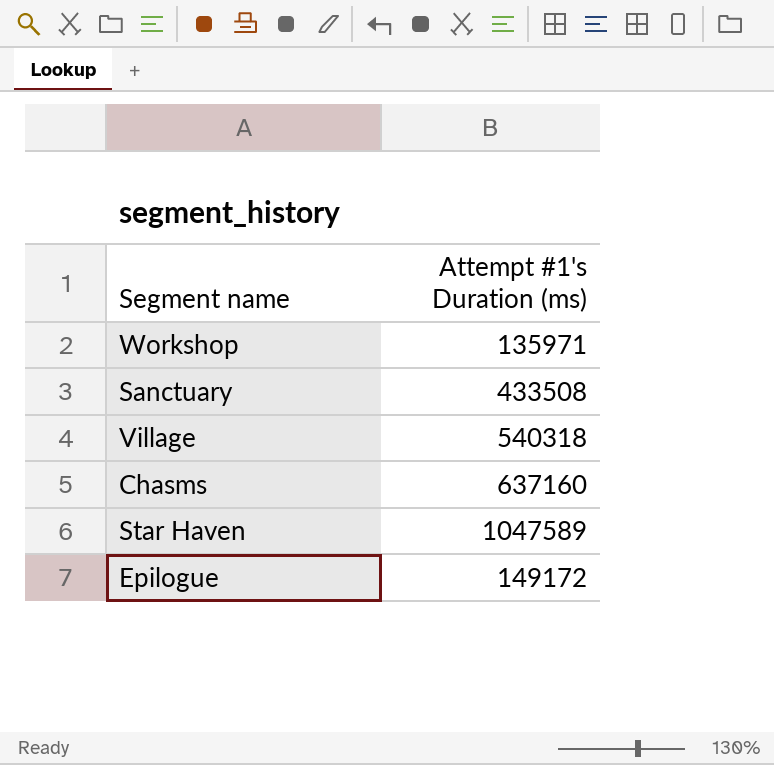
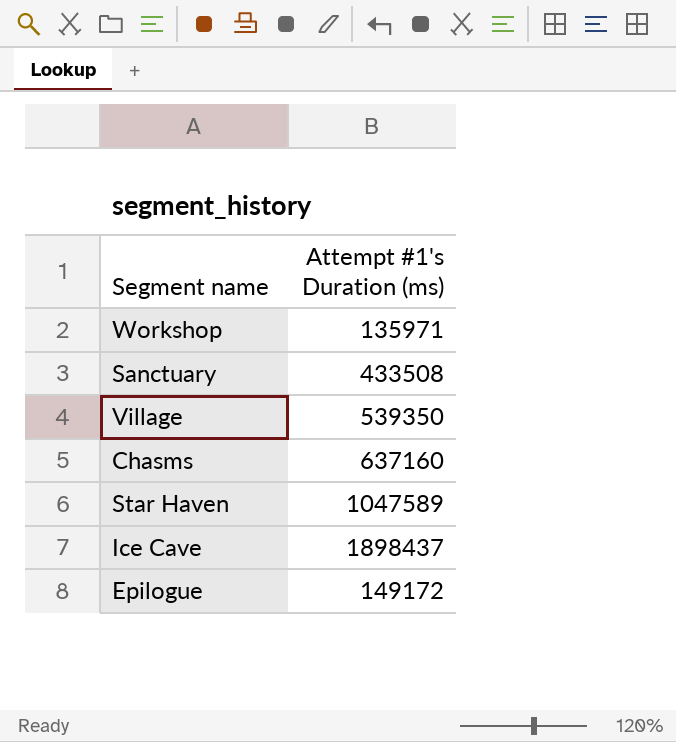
Village | Attempt #1's Duration (ms): 540318 -> 539350
row Ice Cave: none -> 1898437

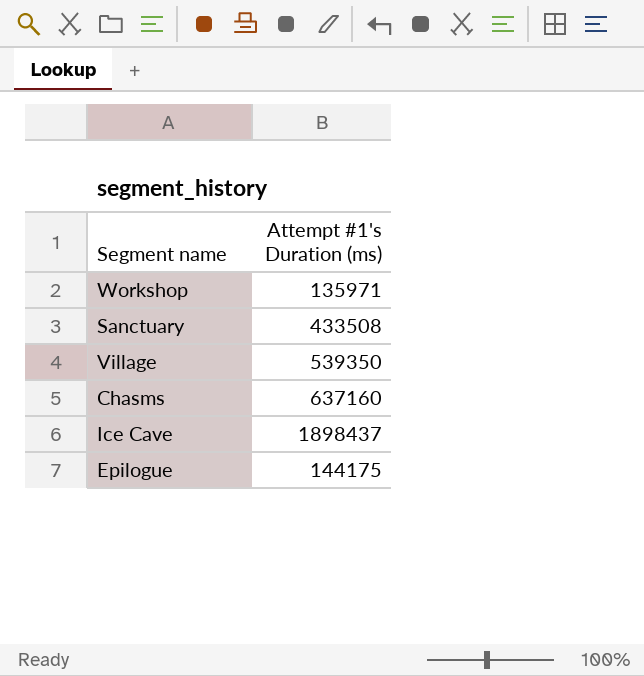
row Star Haven: 1047589 -> none
Epilogue | Attempt #1's Duration (ms): 149172 -> 144175

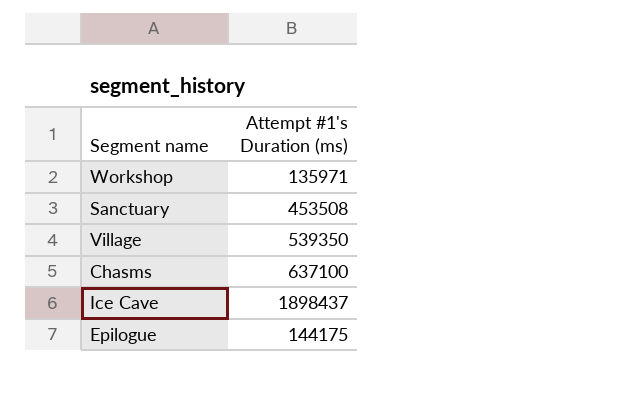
Sanctuary | Attempt #1's Duration (ms): 433508 -> 453508
Chasms | Attempt #1's Duration (ms): 637160 -> 637100

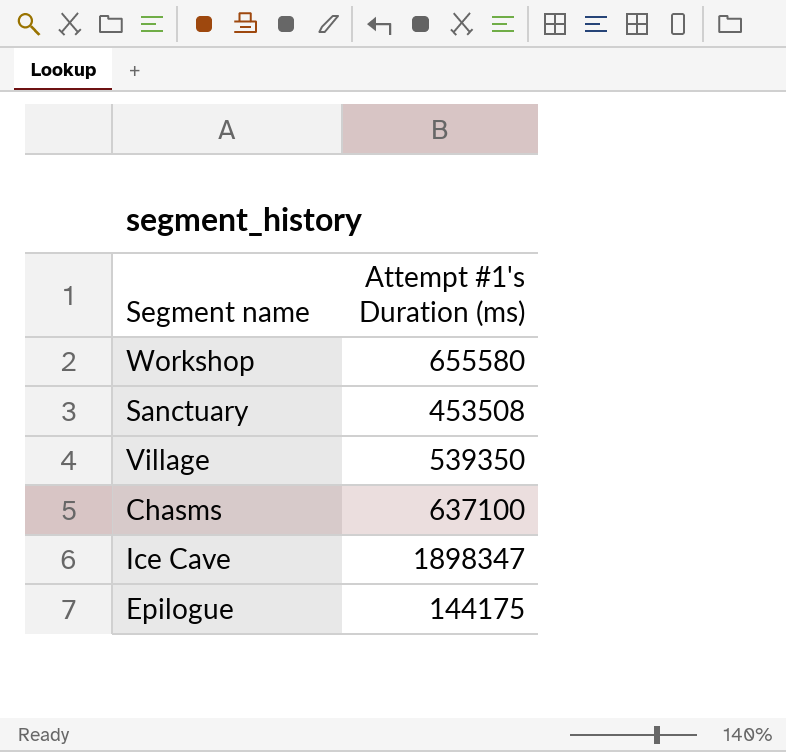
Workshop | Attempt #1's Duration (ms): 135971 -> 655580
Ice Cave | Attempt #1's Duration (ms): 1898437 -> 1898347

